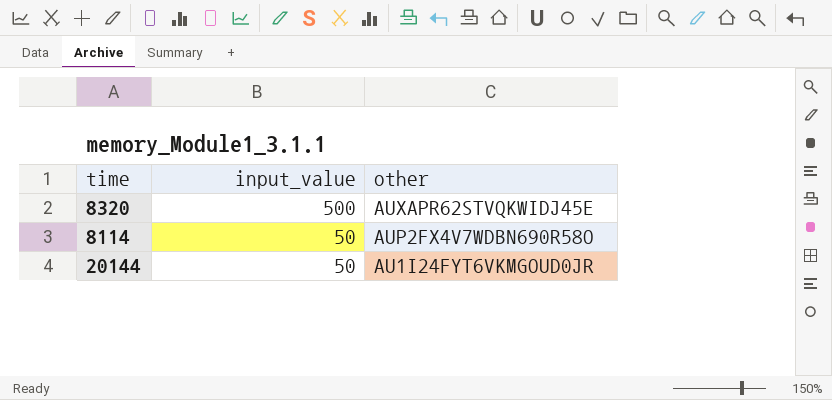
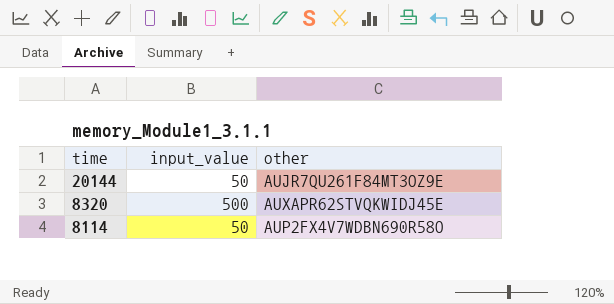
row order: input_value descending -> time descending
20144 | other: AU1I24FYT6VKMGOUD0JR -> AUJR7QU261F84MT3OZ9E

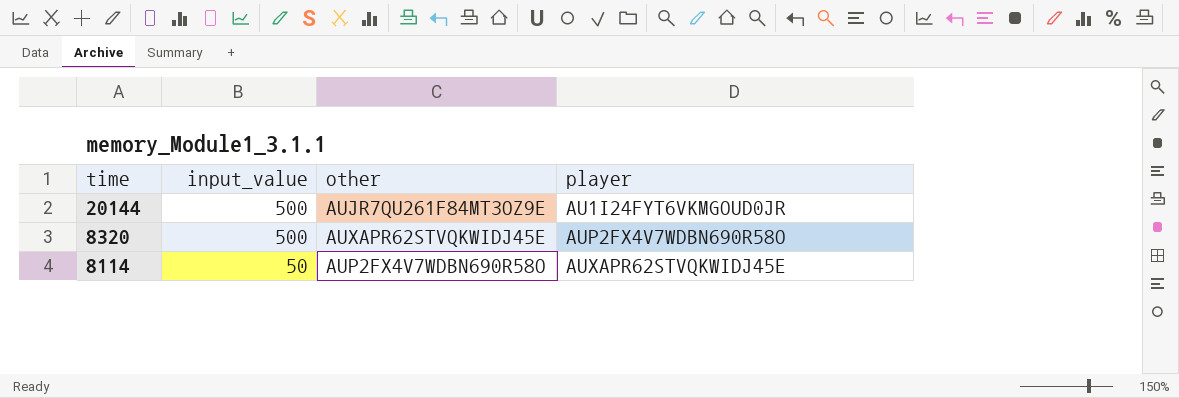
column player | position: none -> 4
20144 | input_value: 50 -> 500

